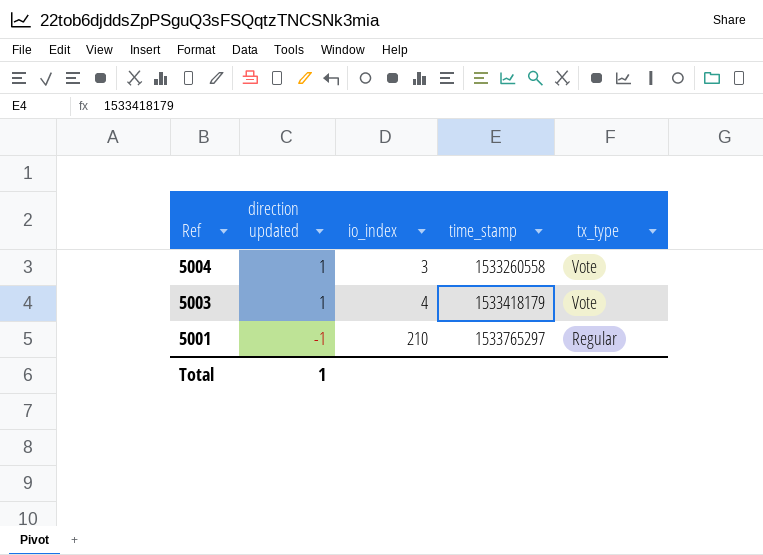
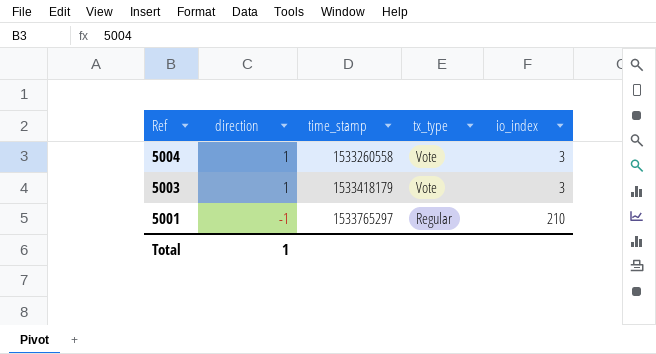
column name: direction updated -> direction
column io_index | position: 3 -> 5
5003 | io_index: 4 -> 3

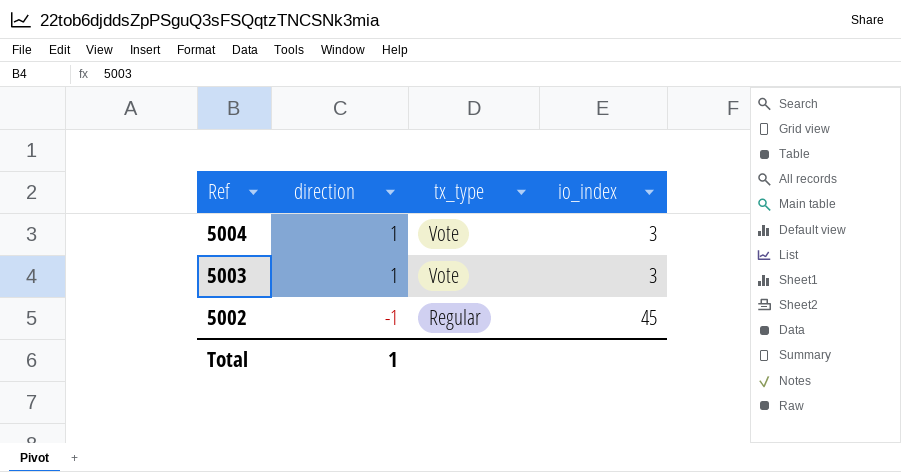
column time_stamp | position: 3 -> none
row 5001: -1 | 1533765297 | Regular | 210 -> none
row 5002: none -> -1 | Regular | 45

